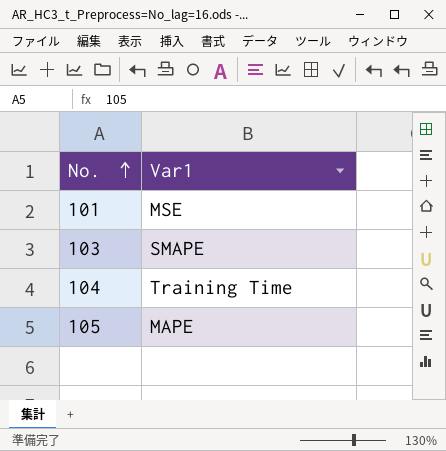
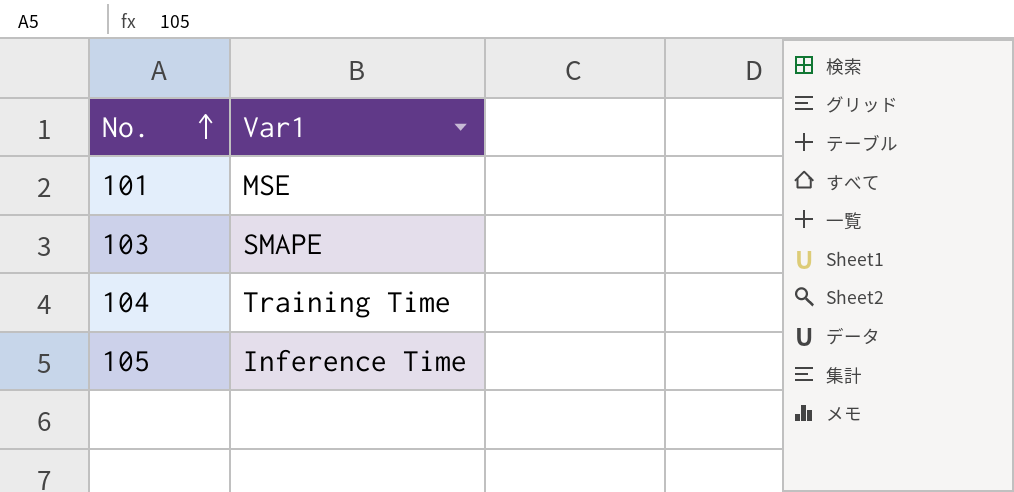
105 | Var1: MAPE -> Inference Time

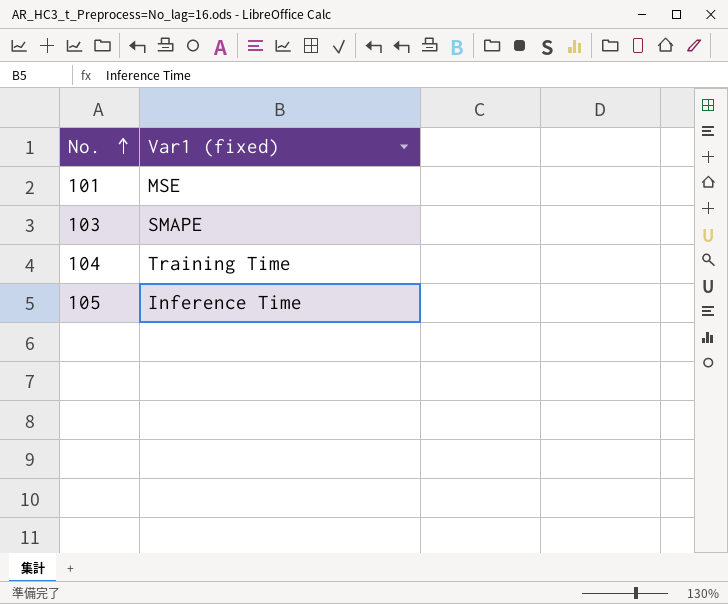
column name: Var1 -> Var1 (fixed)

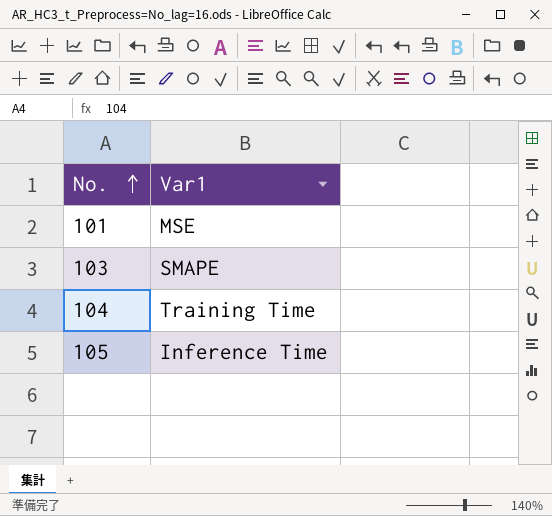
column name: Var1 (fixed) -> Var1

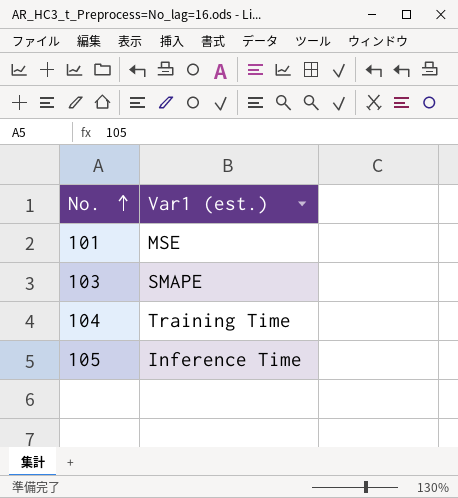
column name: Var1 -> Var1 (est.)

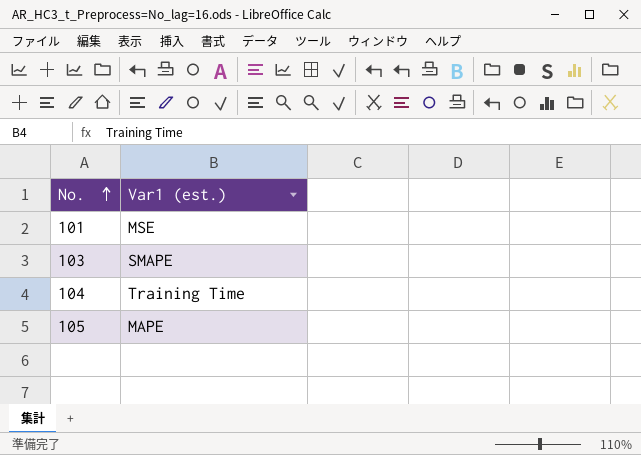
105 | Var1 (est.): Inference Time -> MAPE

